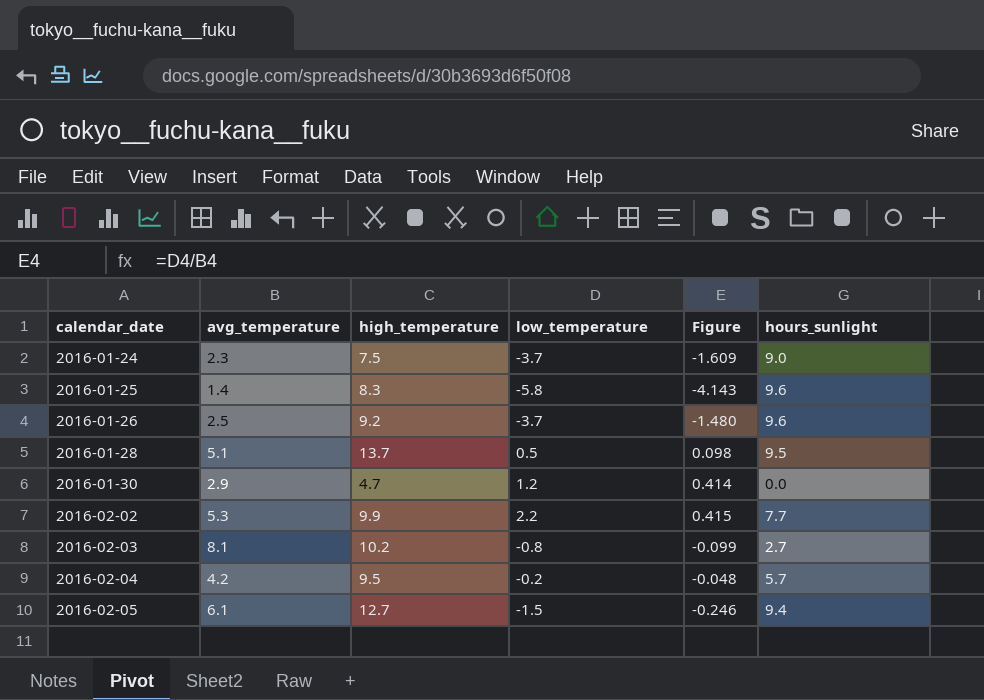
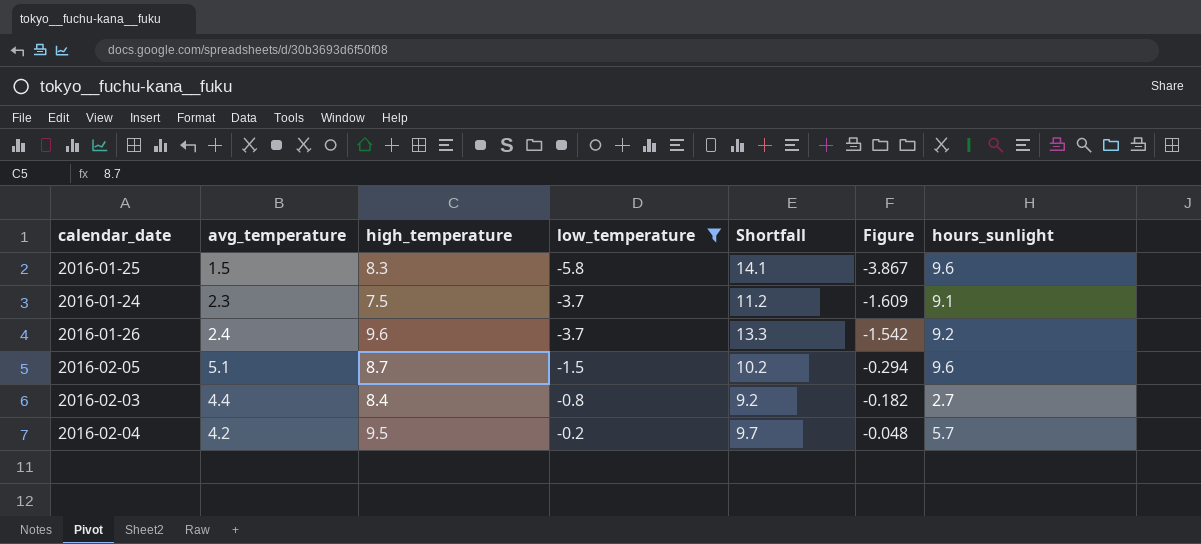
filter: none -> low_temperature <= -0.2
row order: calendar_date ascending -> low_temperature ascending
column Shortfall | formula: none -> [high_temperature] - [low_temperature]
2016-01-25 | avg_temperature: 1.4 -> 1.5
2016-01-25 | Figure: -4.143 -> -3.867
2016-01-24 | hours_sunlight: 9.0 -> 9.1
2016-01-26 | avg_temperature: 2.5 -> 2.4
2016-01-26 | high_temperature: 9.2 -> 9.6
2016-01-26 | Figure: -1.480 -> -1.542
2016-01-26 | hours_sunlight: 9.6 -> 9.2
2016-02-05 | avg_temperature: 6.1 -> 5.1
2016-02-05 | high_temperature: 12.7 -> 8.7
2016-02-05 | Figure: -0.246 -> -0.294
2016-02-05 | hours_sunlight: 9.4 -> 9.6
2016-02-03 | avg_temperature: 8.1 -> 4.4
2016-02-03 | high_temperature: 10.2 -> 8.4
2016-02-03 | Figure: -0.099 -> -0.182

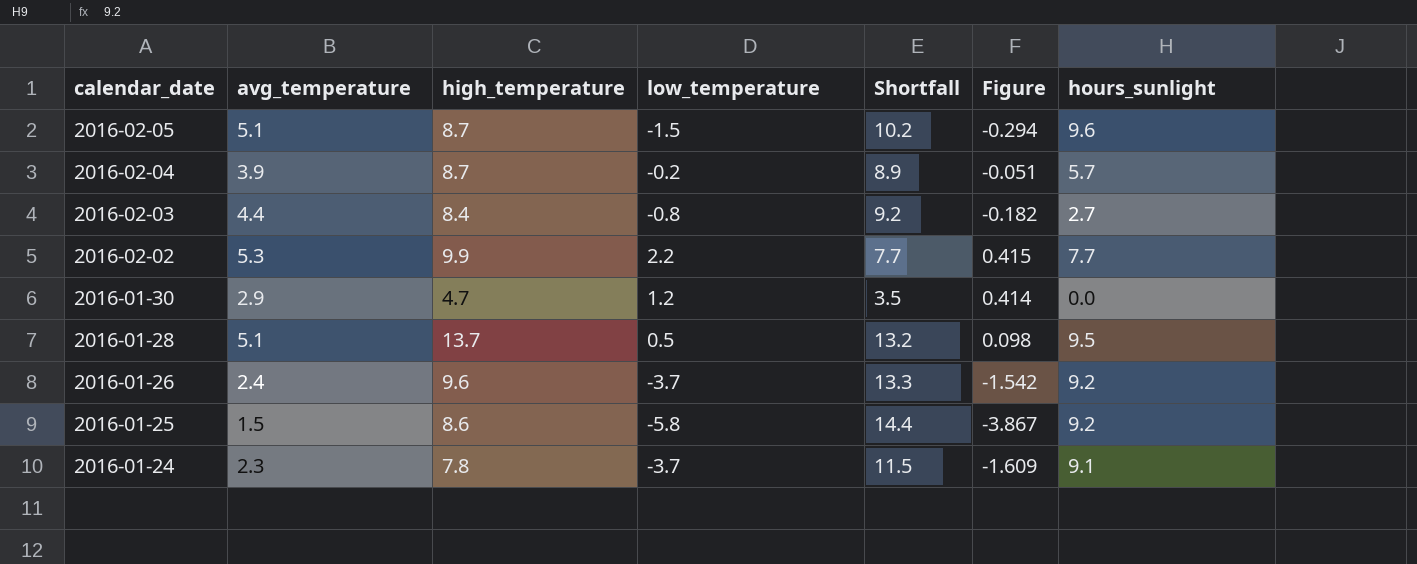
filter: low_temperature <= -0.2 -> none
row order: low_temperature ascending -> calendar_date descending
2016-02-04 | avg_temperature: 4.2 -> 3.9
2016-02-04 | high_temperature: 9.5 -> 8.7
2016-02-04 | Shortfall: 9.7 -> 8.9
2016-02-04 | Figure: -0.048 -> -0.051
2016-01-25 | high_temperature: 8.3 -> 8.6
2016-01-25 | Shortfall: 14.1 -> 14.4
2016-01-25 | hours_sunlight: 9.6 -> 9.2
2016-01-24 | high_temperature: 7.5 -> 7.8
2016-01-24 | Shortfall: 11.2 -> 11.5

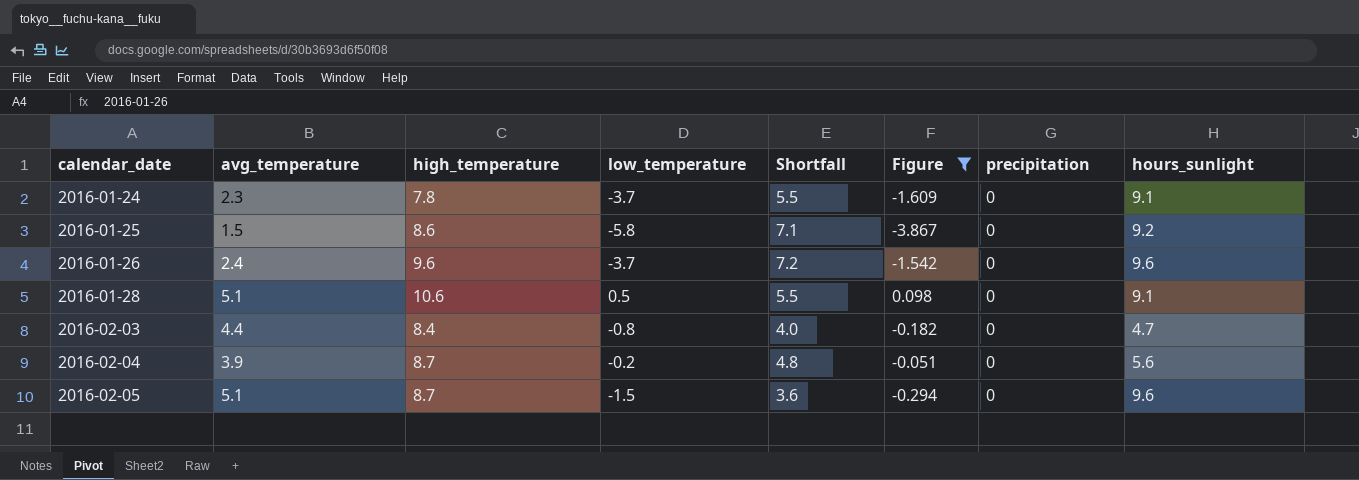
filter: none -> Figure <= 0.098
row order: calendar_date descending -> calendar_date ascending
column Shortfall | formula: [high_temperature] - [low_temperature] -> [high_temperature] - [avg_temperature]
column precipitation | position: none -> 7
2016-01-26 | hours_sunlight: 9.2 -> 9.6
2016-01-28 | high_temperature: 13.7 -> 10.6
2016-01-28 | hours_sunlight: 9.5 -> 9.1
2016-02-03 | hours_sunlight: 2.7 -> 4.7
2016-02-04 | hours_sunlight: 5.7 -> 5.6

